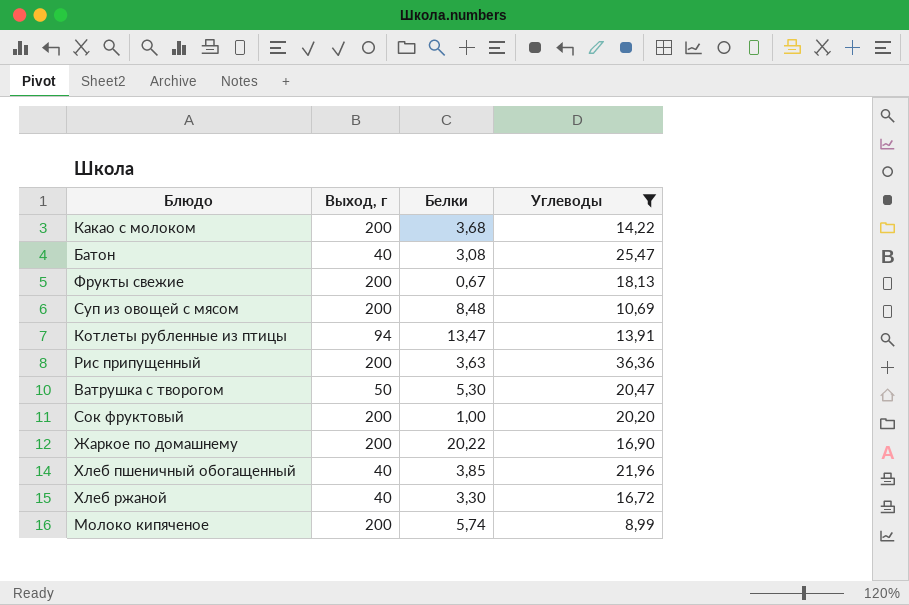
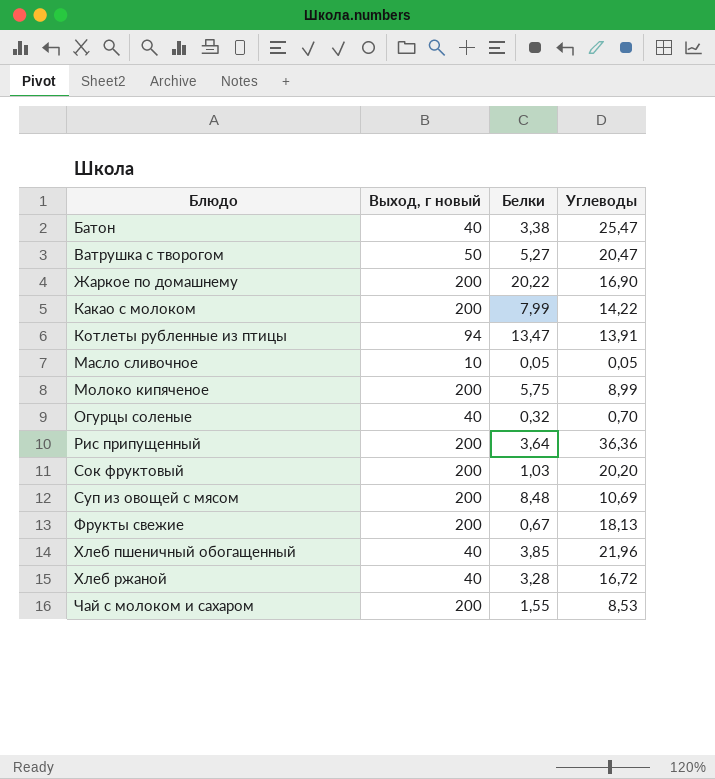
filter: Углеводы >= 8,99 -> none
row order: none -> Блюдо ascending
column name: Выход, г -> Выход, г новый
Батон | Белки: 3,08 -> 3,38
Ватрушка с творогом | Белки: 5,30 -> 5,27
Какао с молоком | Белки: 3,68 -> 7,99
Молоко кипяченое | Белки: 5,74 -> 5,75
Рис припущенный | Белки: 3,63 -> 3,64
Сок фруктовый | Белки: 1,00 -> 1,03
Хлеб ржаной | Белки: 3,30 -> 3,28

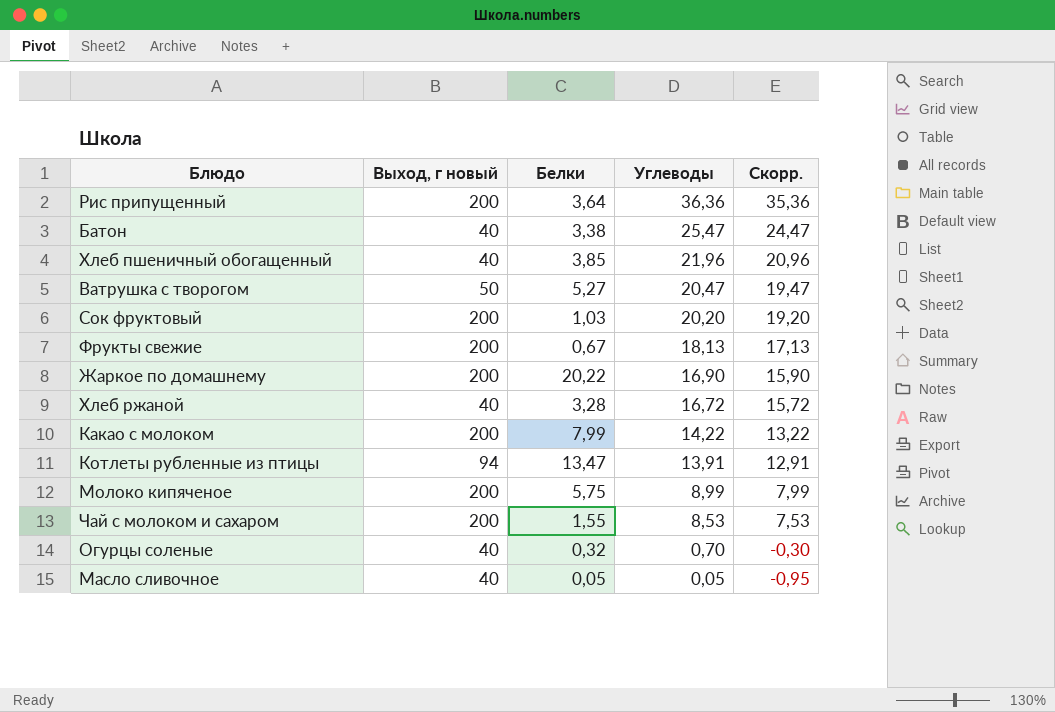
row order: Блюдо ascending -> Углеводы descending
column Скорр. | formula: none -> [Углеводы] - 1
row Суп из овощей с мясом: 200 | 8,48 | 10,69 -> none
Масло сливочное | Выход, г новый: 10 -> 40

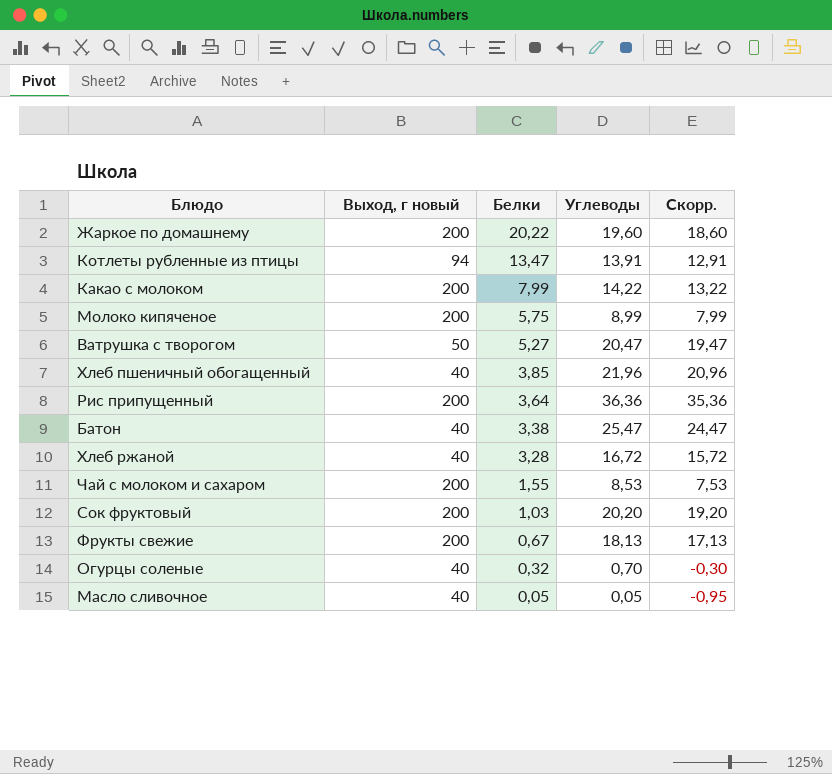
row order: Углеводы descending -> Белки descending
Жаркое по домашнему | Углеводы: 16,90 -> 19,60
Жаркое по домашнему | Скорр.: 15,90 -> 18,60

